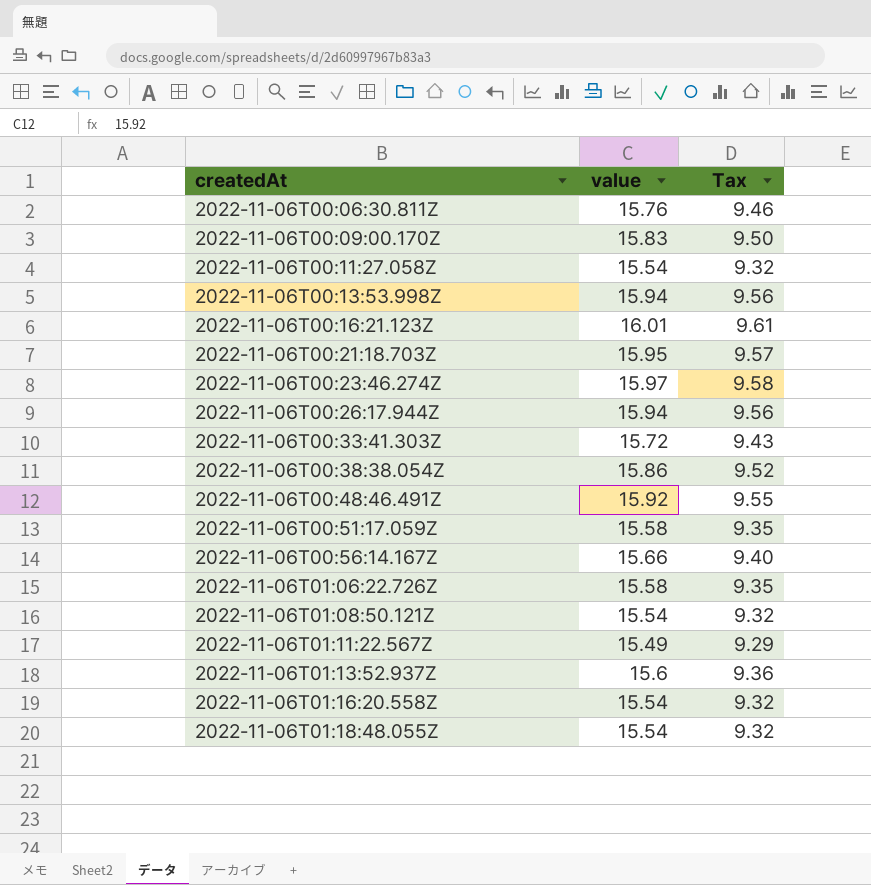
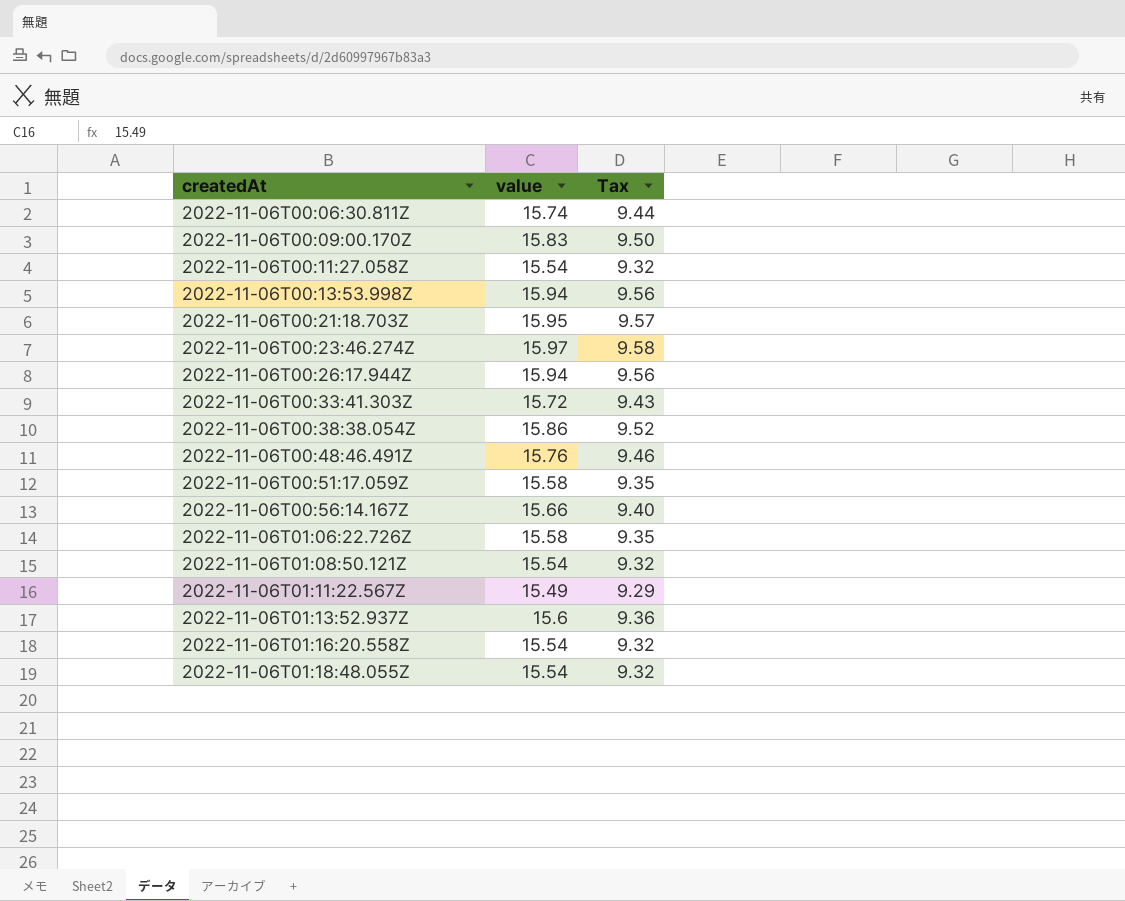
row 2022-11-06T00:16:21.123Z: 16.01 | 9.61 -> none
2022-11-06T00:06:30.811Z | value: 15.76 -> 15.74
2022-11-06T00:06:30.811Z | Tax: 9.46 -> 9.44
2022-11-06T00:48:46.491Z | value: 15.92 -> 15.76
2022-11-06T00:48:46.491Z | Tax: 9.55 -> 9.46

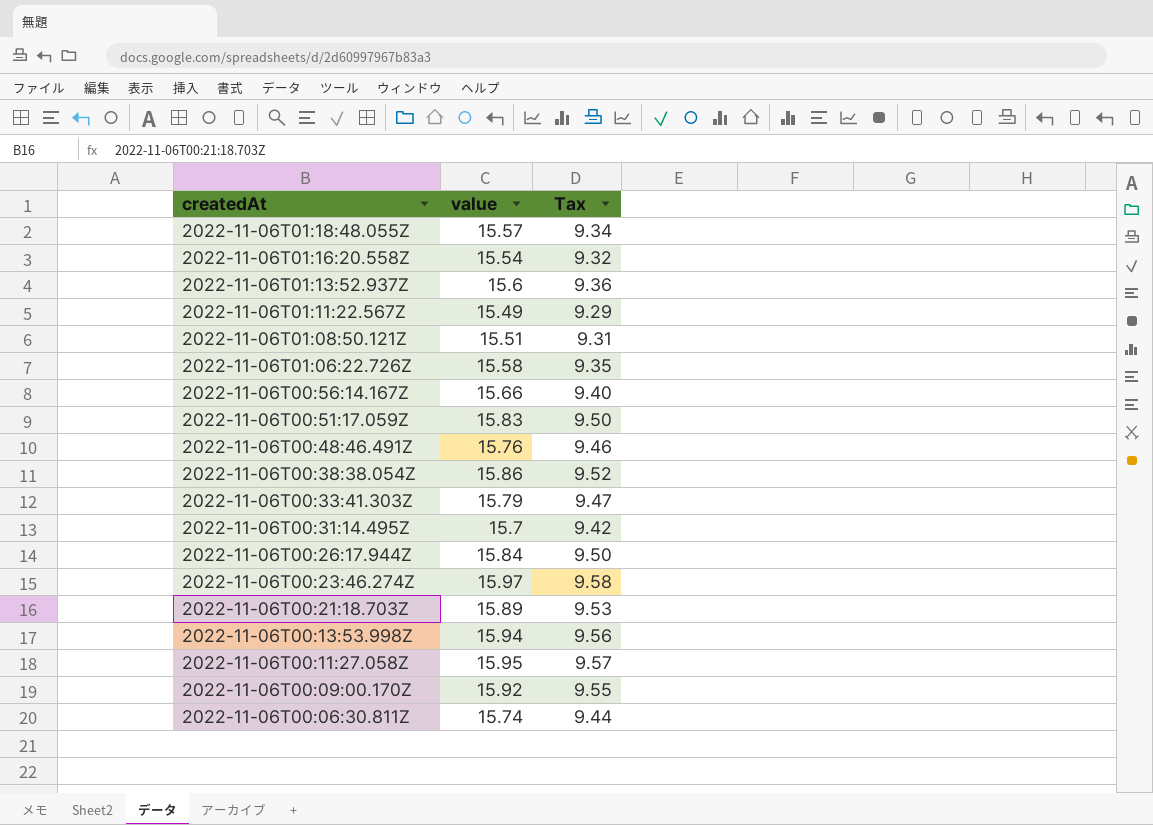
row order: createdAt ascending -> createdAt descending
2022-11-06T01:18:48.055Z | value: 15.54 -> 15.57
2022-11-06T01:18:48.055Z | Tax: 9.32 -> 9.34
2022-11-06T01:08:50.121Z | value: 15.54 -> 15.51
2022-11-06T01:08:50.121Z | Tax: 9.32 -> 9.31
2022-11-06T00:51:17.059Z | value: 15.58 -> 15.83
2022-11-06T00:51:17.059Z | Tax: 9.35 -> 9.50
2022-11-06T00:33:41.303Z | value: 15.72 -> 15.79
2022-11-06T00:33:41.303Z | Tax: 9.43 -> 9.47
row 2022-11-06T00:31:14.495Z: none -> 15.7 | 9.42
2022-11-06T00:26:17.944Z | value: 15.94 -> 15.84
2022-11-06T00:26:17.944Z | Tax: 9.56 -> 9.50
2022-11-06T00:21:18.703Z | value: 15.95 -> 15.89
2022-11-06T00:21:18.703Z | Tax: 9.57 -> 9.53
2022-11-06T00:11:27.058Z | value: 15.54 -> 15.95
2022-11-06T00:11:27.058Z | Tax: 9.32 -> 9.57
2022-11-06T00:09:00.170Z | value: 15.83 -> 15.92
2022-11-06T00:09:00.170Z | Tax: 9.50 -> 9.55

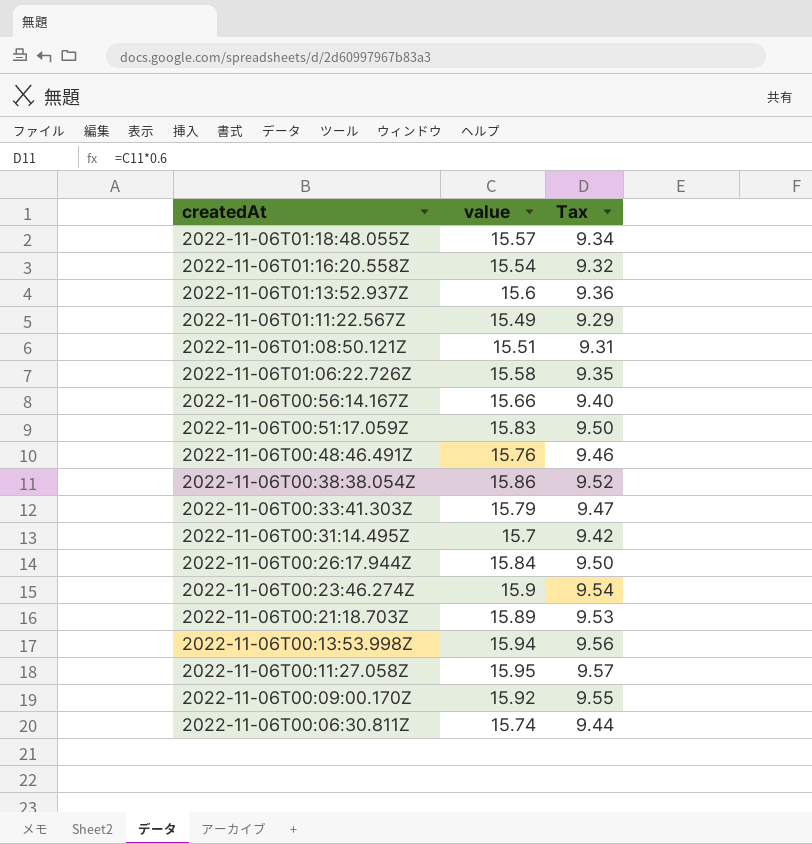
2022-11-06T00:23:46.274Z | value: 15.97 -> 15.9
2022-11-06T00:23:46.274Z | Tax: 9.58 -> 9.54

